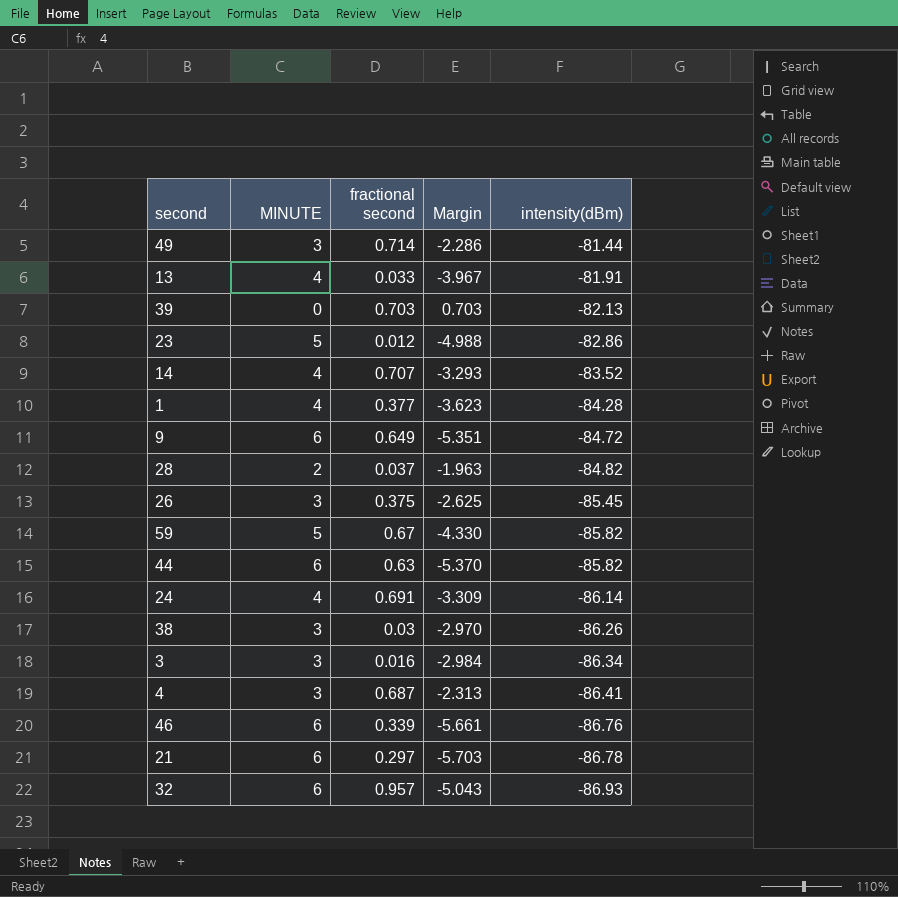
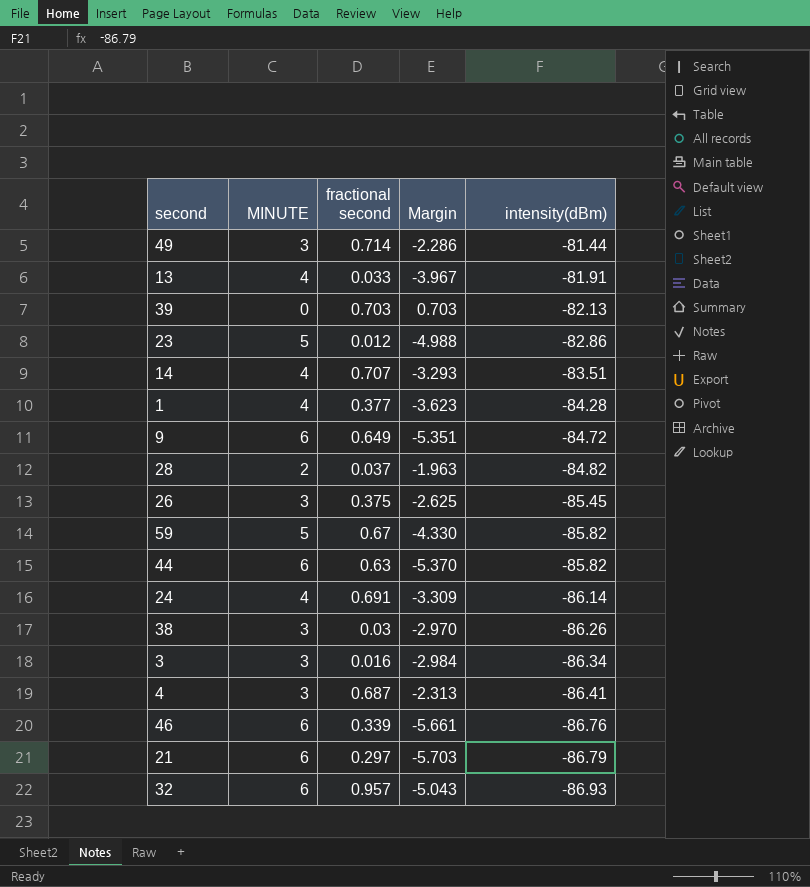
14 | intensity(dBm): -83.52 -> -83.51
21 | intensity(dBm): -86.78 -> -86.79

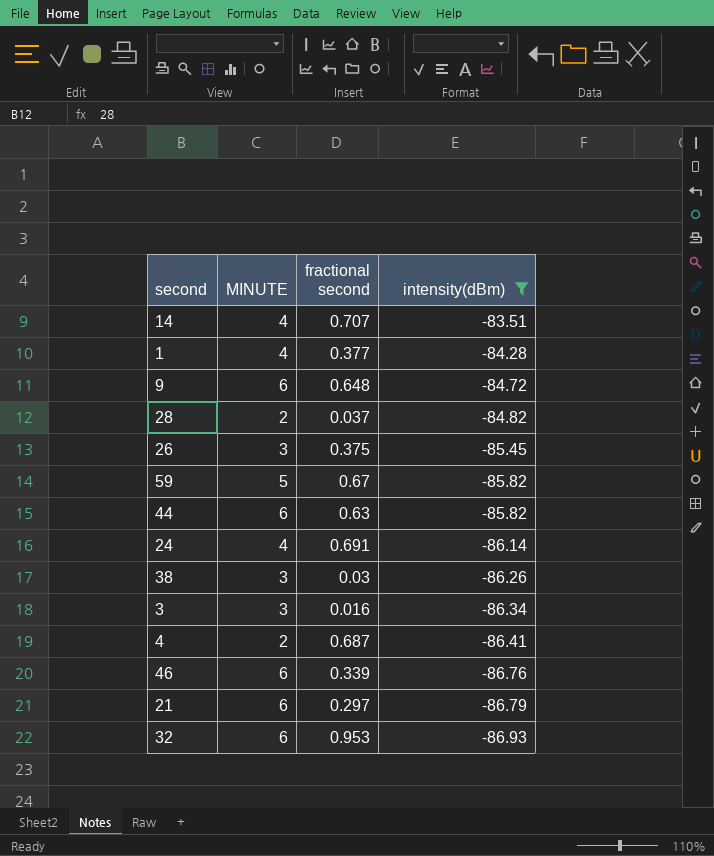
filter: none -> intensity(dBm) <= -83.51
column Margin | formula: [fractional second] - [MINUTE] -> none
9 | fractional second: 0.649 -> 0.648
4 | MINUTE: 3 -> 2
32 | fractional second: 0.957 -> 0.953

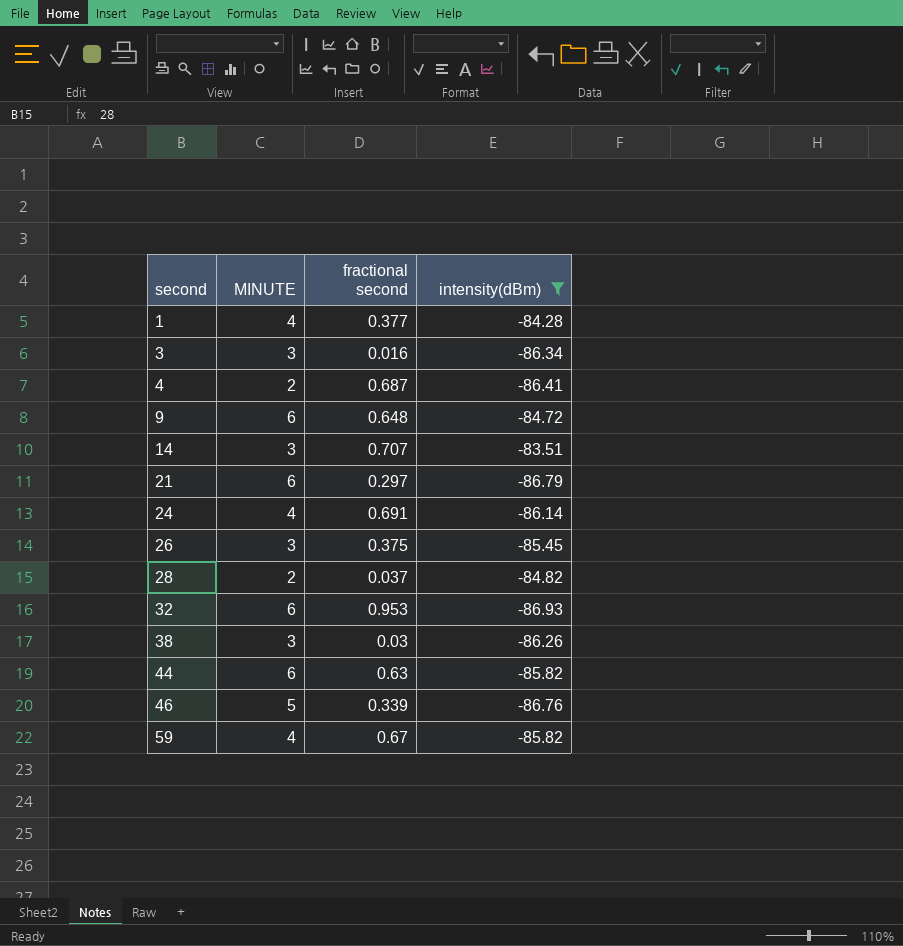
row order: intensity(dBm) descending -> second ascending
14 | MINUTE: 4 -> 3
46 | MINUTE: 6 -> 5
59 | MINUTE: 5 -> 4

